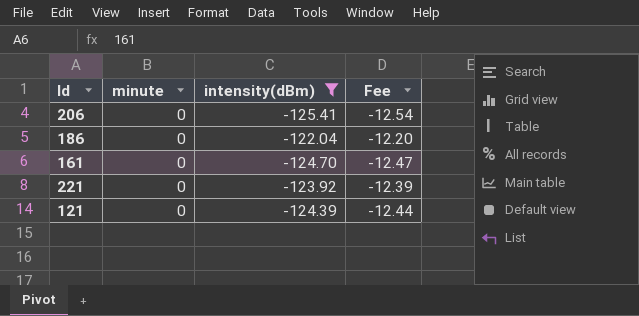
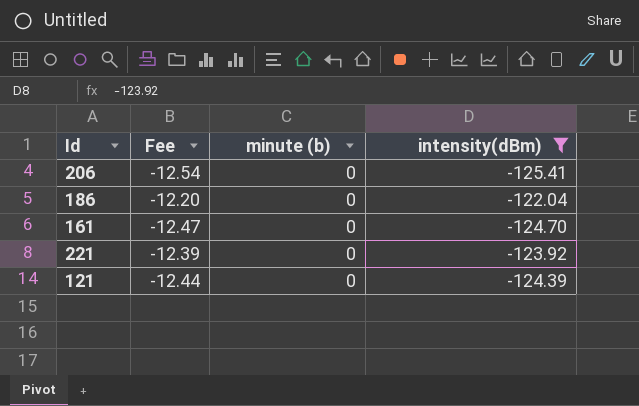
column Fee | position: 4 -> 2
column name: minute -> minute (b)

